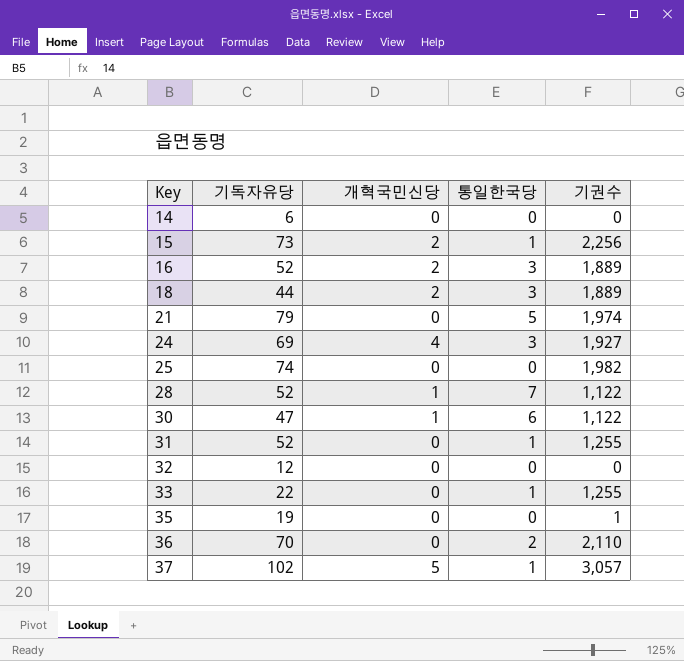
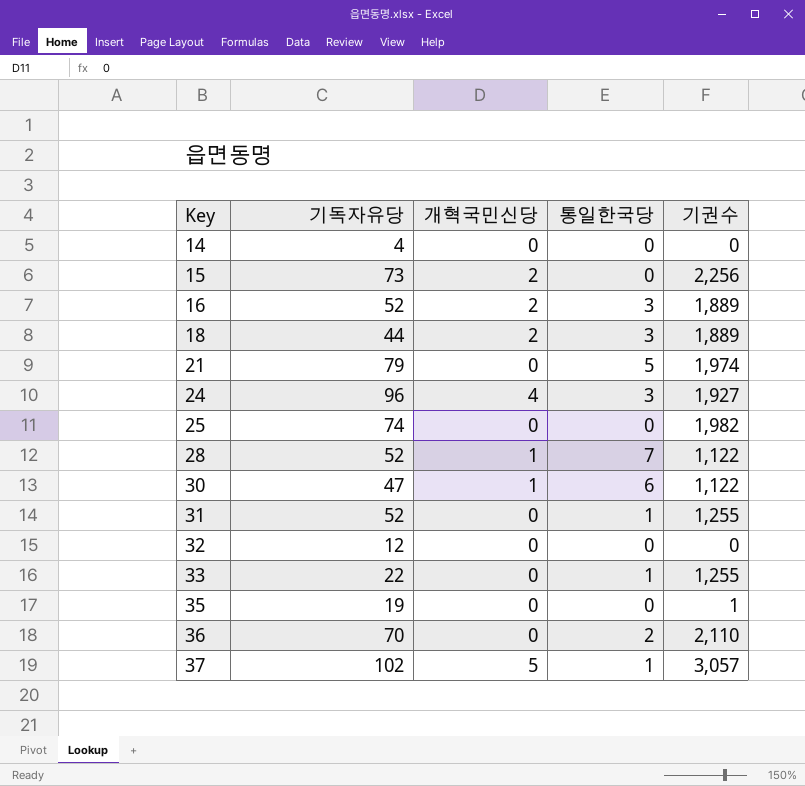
14 | 기독자유당: 6 -> 4
15 | 통일한국당: 1 -> 0
24 | 기독자유당: 69 -> 96

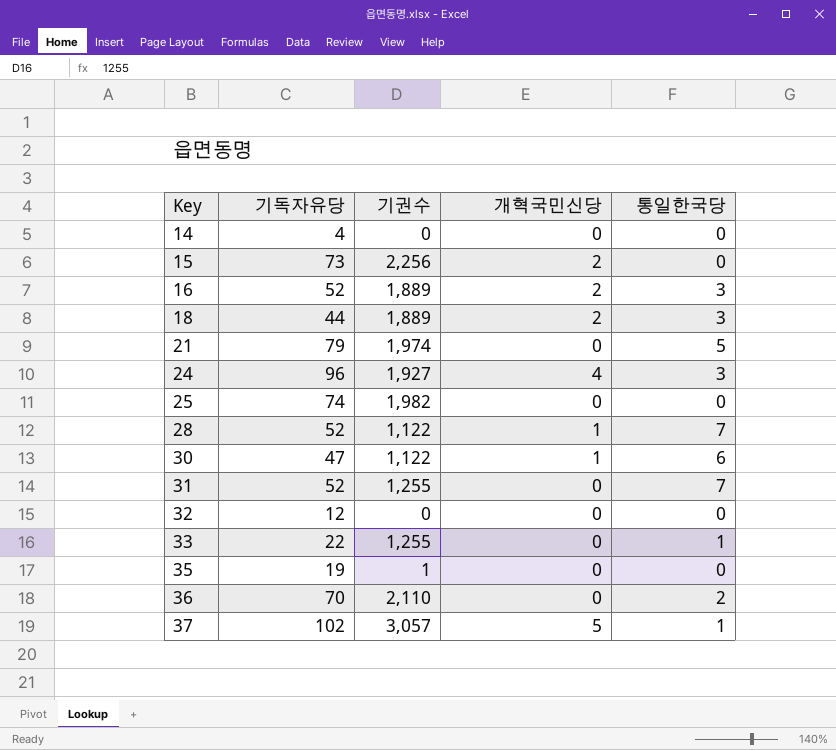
column 기권수 | position: 5 -> 3
31 | 통일한국당: 1 -> 7

